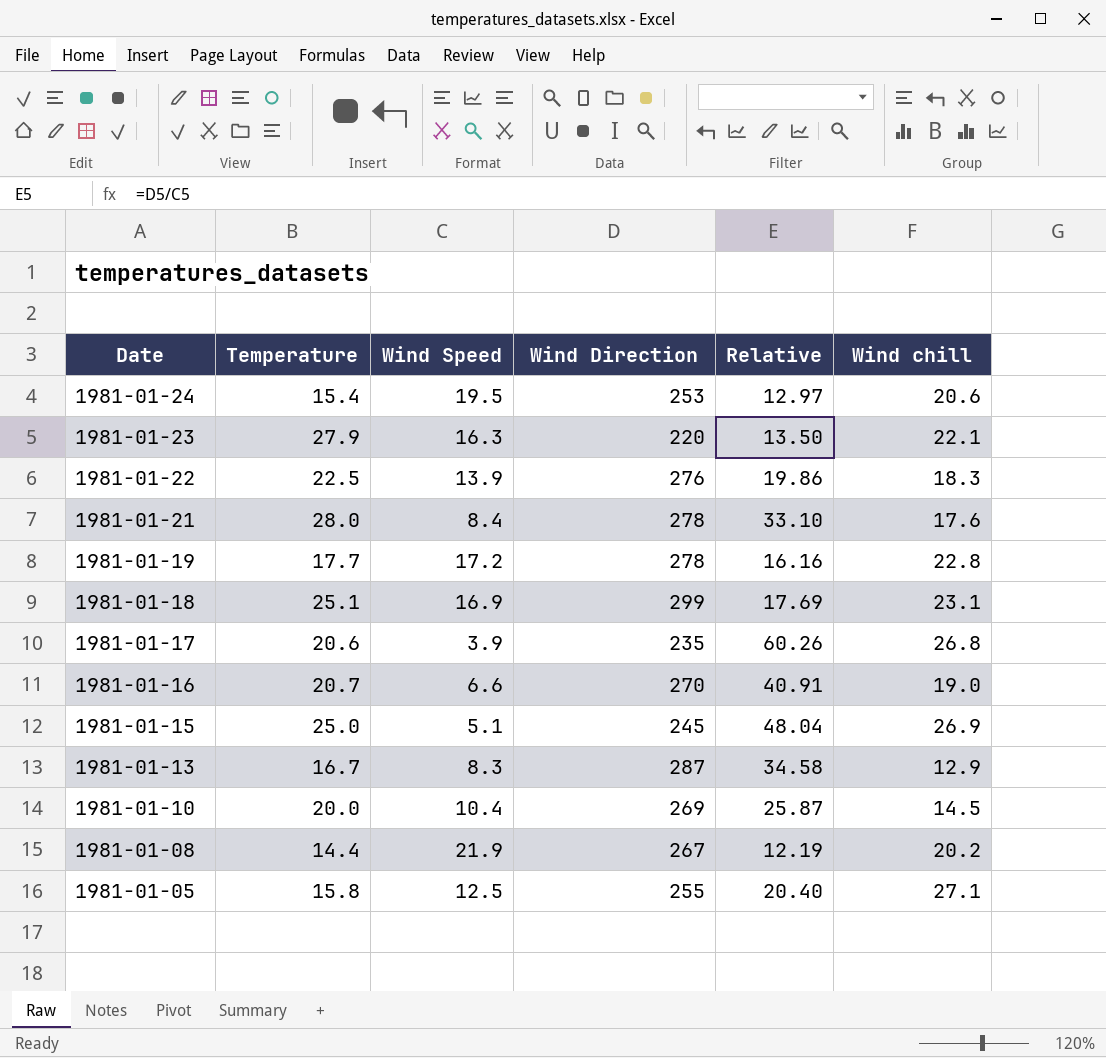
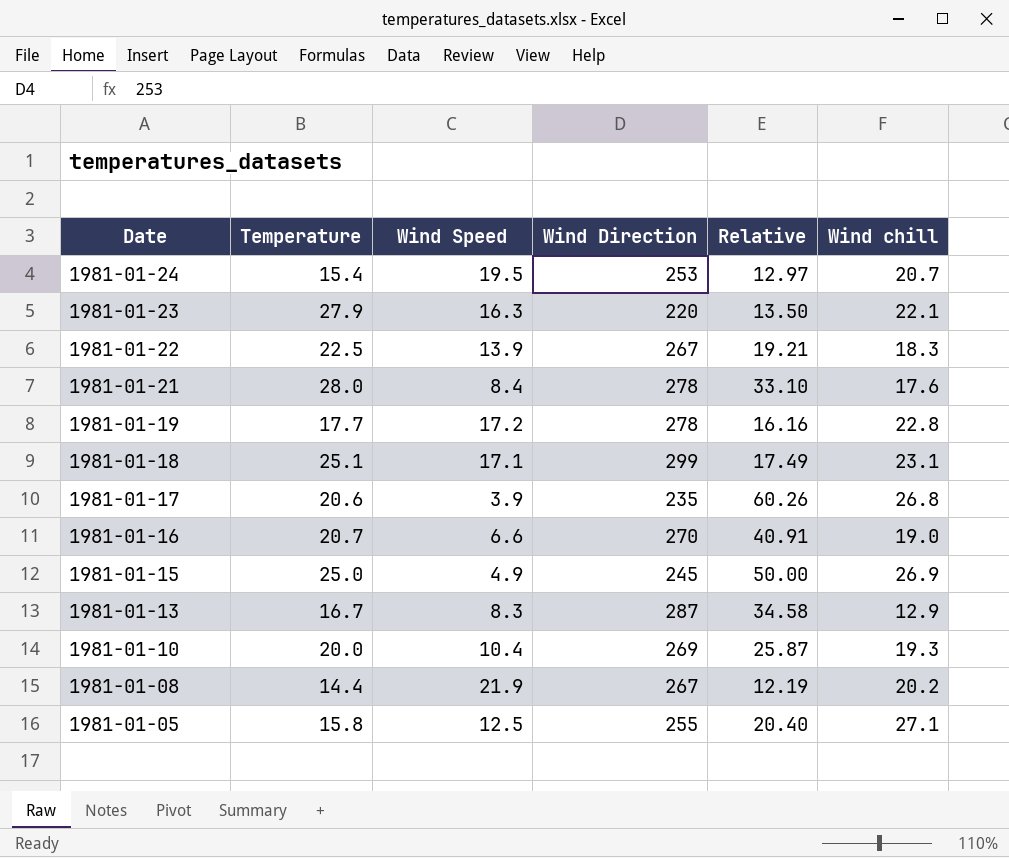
1981-01-24 | Wind chill: 20.6 -> 20.7
1981-01-22 | Wind Direction: 276 -> 267
1981-01-22 | Relative: 19.86 -> 19.21
1981-01-18 | Wind Speed: 16.9 -> 17.1
1981-01-18 | Relative: 17.69 -> 17.49
1981-01-15 | Wind Speed: 5.1 -> 4.9
1981-01-15 | Relative: 48.04 -> 50.00
1981-01-10 | Wind chill: 14.5 -> 19.3

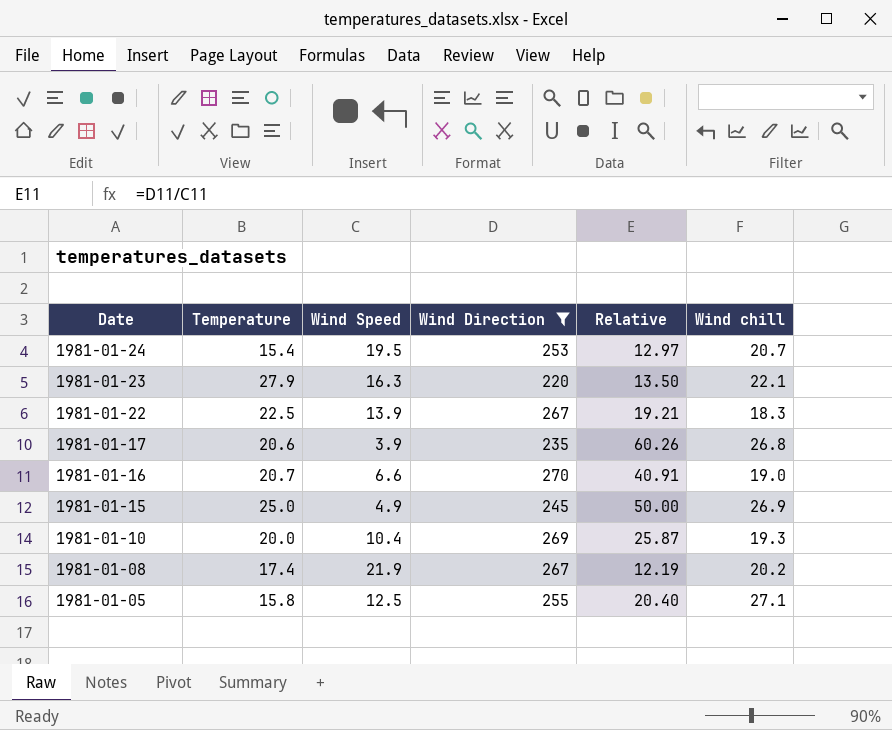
filter: none -> Wind Direction <= 270
1981-01-08 | Temperature: 14.4 -> 17.4

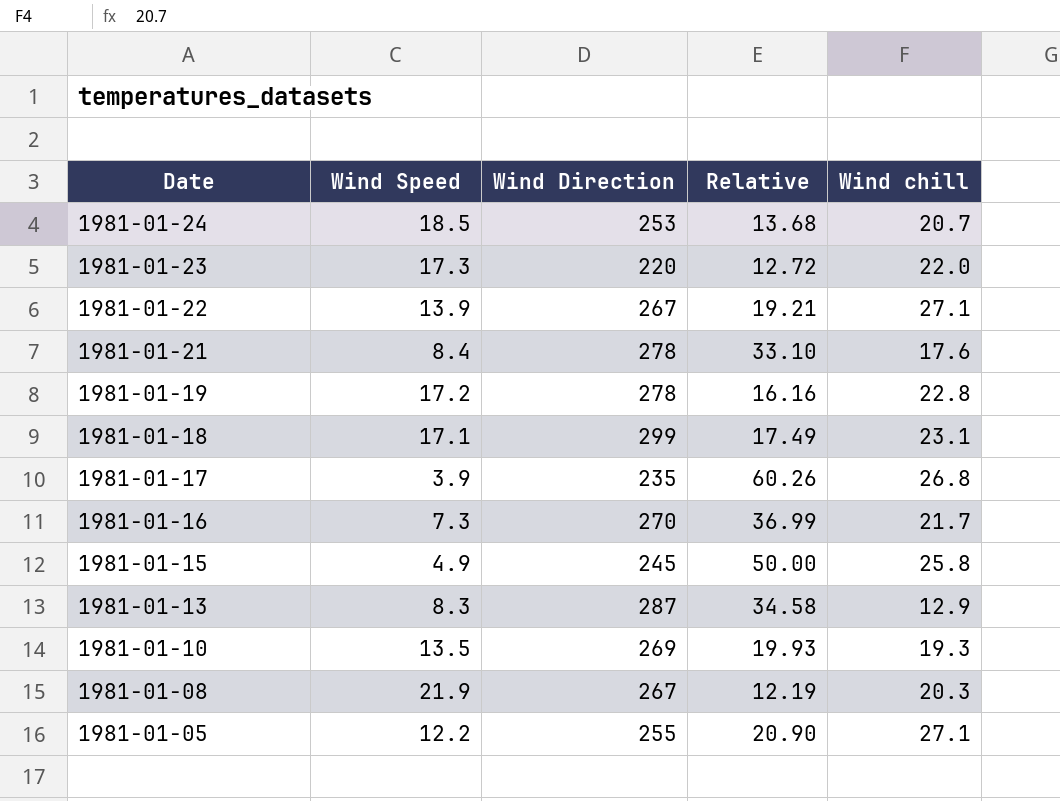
filter: Wind Direction <= 270 -> none
column Temperature | position: 2 -> none
1981-01-24 | Wind Speed: 19.5 -> 18.5
1981-01-24 | Relative: 12.97 -> 13.68
1981-01-23 | Wind Speed: 16.3 -> 17.3
1981-01-23 | Relative: 13.50 -> 12.72
1981-01-23 | Wind chill: 22.1 -> 22.0
1981-01-22 | Wind chill: 18.3 -> 27.1
1981-01-16 | Wind Speed: 6.6 -> 7.3
1981-01-16 | Relative: 40.91 -> 36.99
1981-01-16 | Wind chill: 19.0 -> 21.7
1981-01-15 | Wind chill: 26.9 -> 25.8
1981-01-10 | Wind Speed: 10.4 -> 13.5
1981-01-10 | Relative: 25.87 -> 19.93
1981-01-08 | Wind chill: 20.2 -> 20.3
1981-01-05 | Wind Speed: 12.5 -> 12.2
1981-01-05 | Relative: 20.40 -> 20.90

